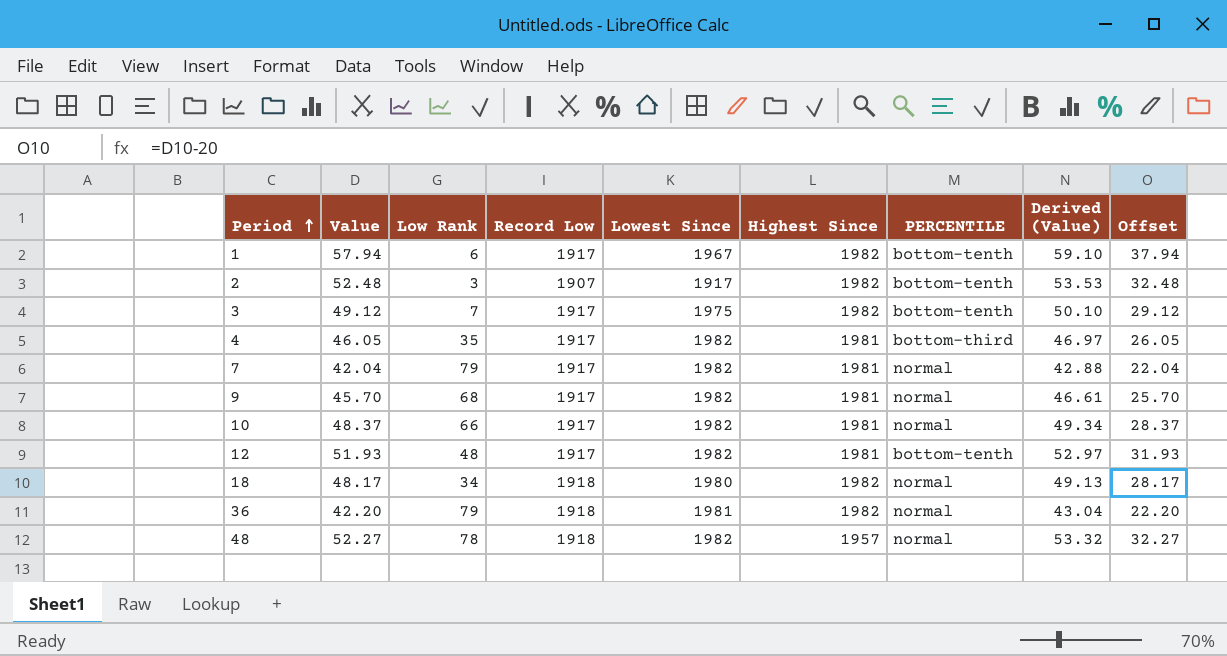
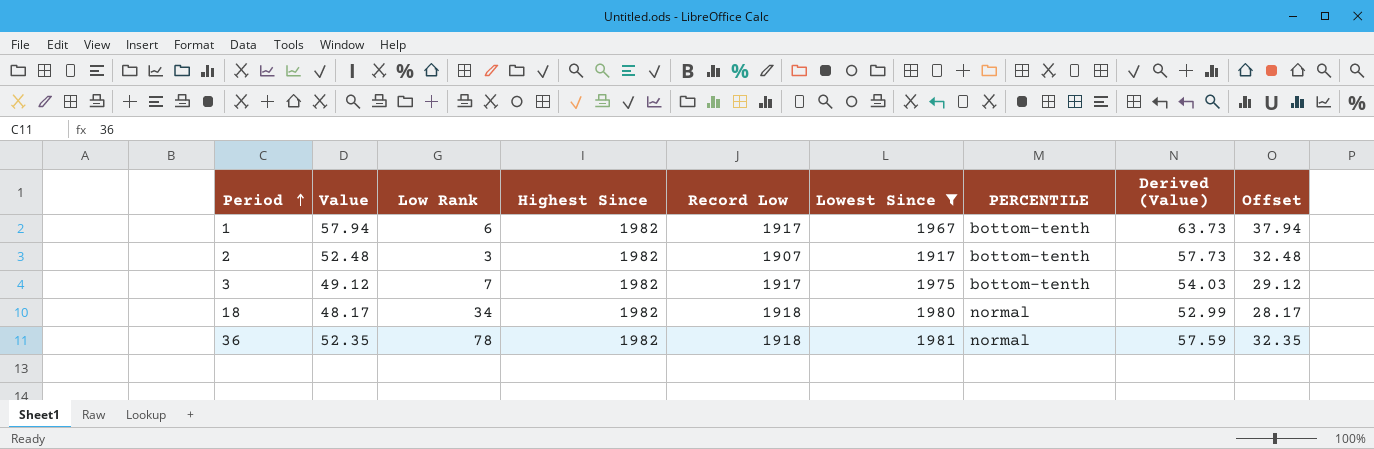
filter: none -> Lowest Since != 1982
column Highest Since | position: 6 -> 4
column Derived (Value) | formula: [Value] * 1.02 -> [Value] * 1.1
36 | Value: 42.20 -> 52.35
36 | Low Rank: 79 -> 78
36 | Offset: 22.20 -> 32.35

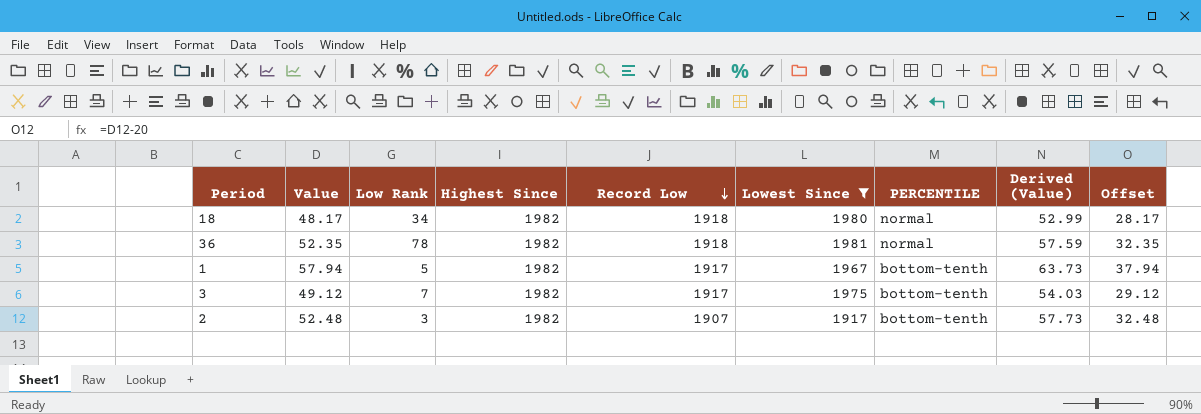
row order: Period ascending -> Record Low descending
1 | Low Rank: 6 -> 5

